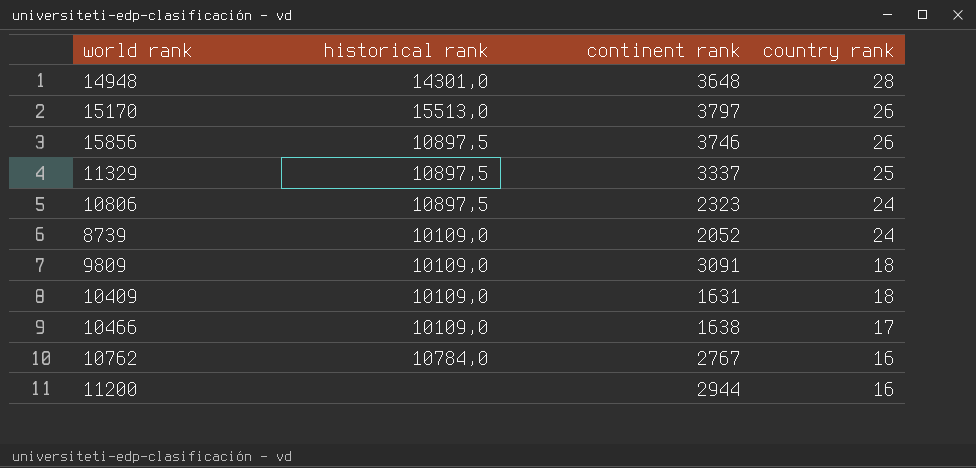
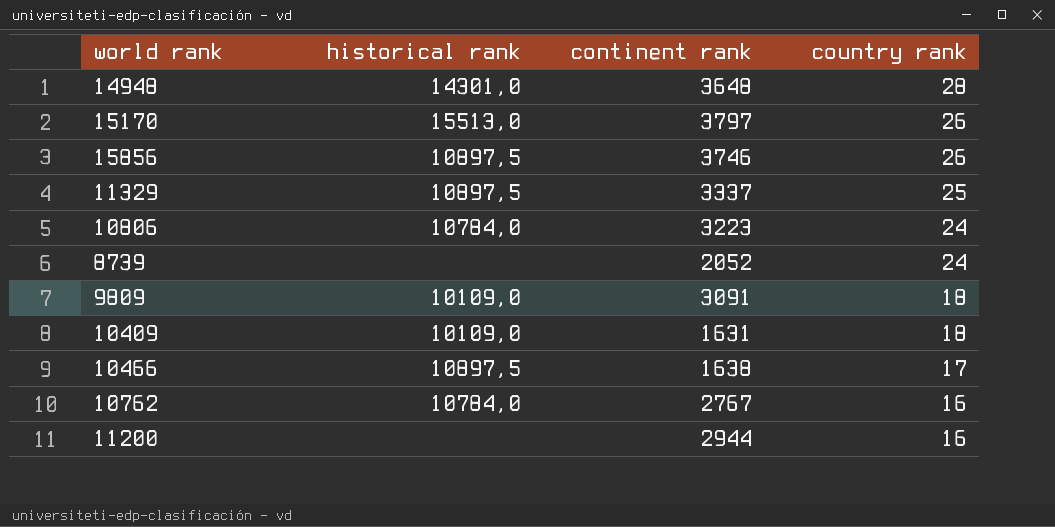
10806 | historical rank: 10897,5 -> 10784,0
10806 | continent rank: 2323 -> 3223
8739 | historical rank: 10109,0 -> none
10466 | historical rank: 10109,0 -> 10897,5

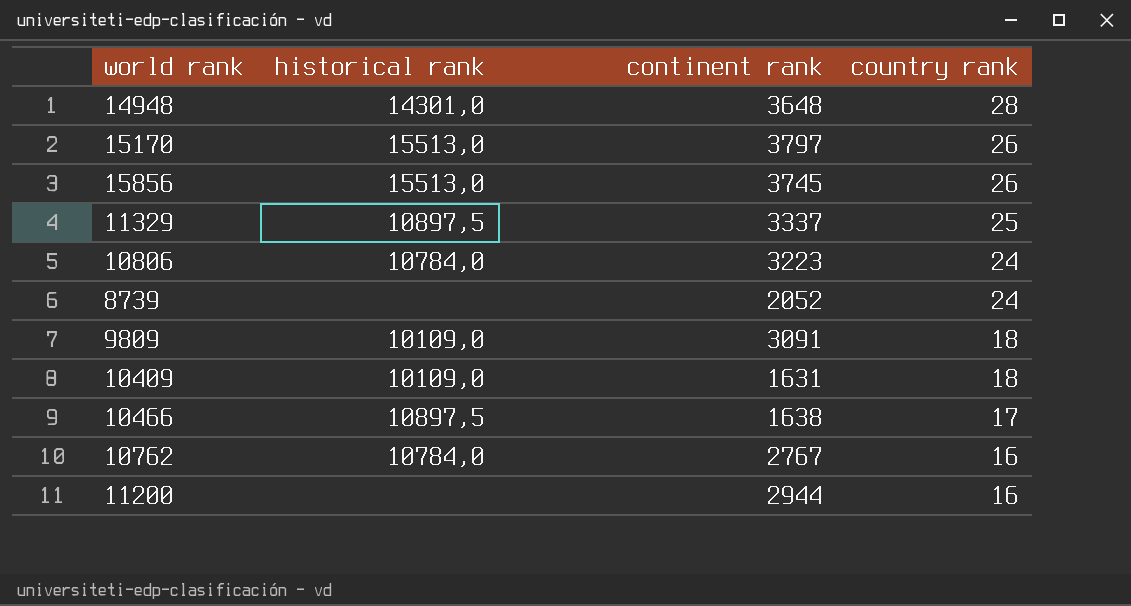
15856 | historical rank: 10897,5 -> 15513,0
15856 | continent rank: 3746 -> 3745

